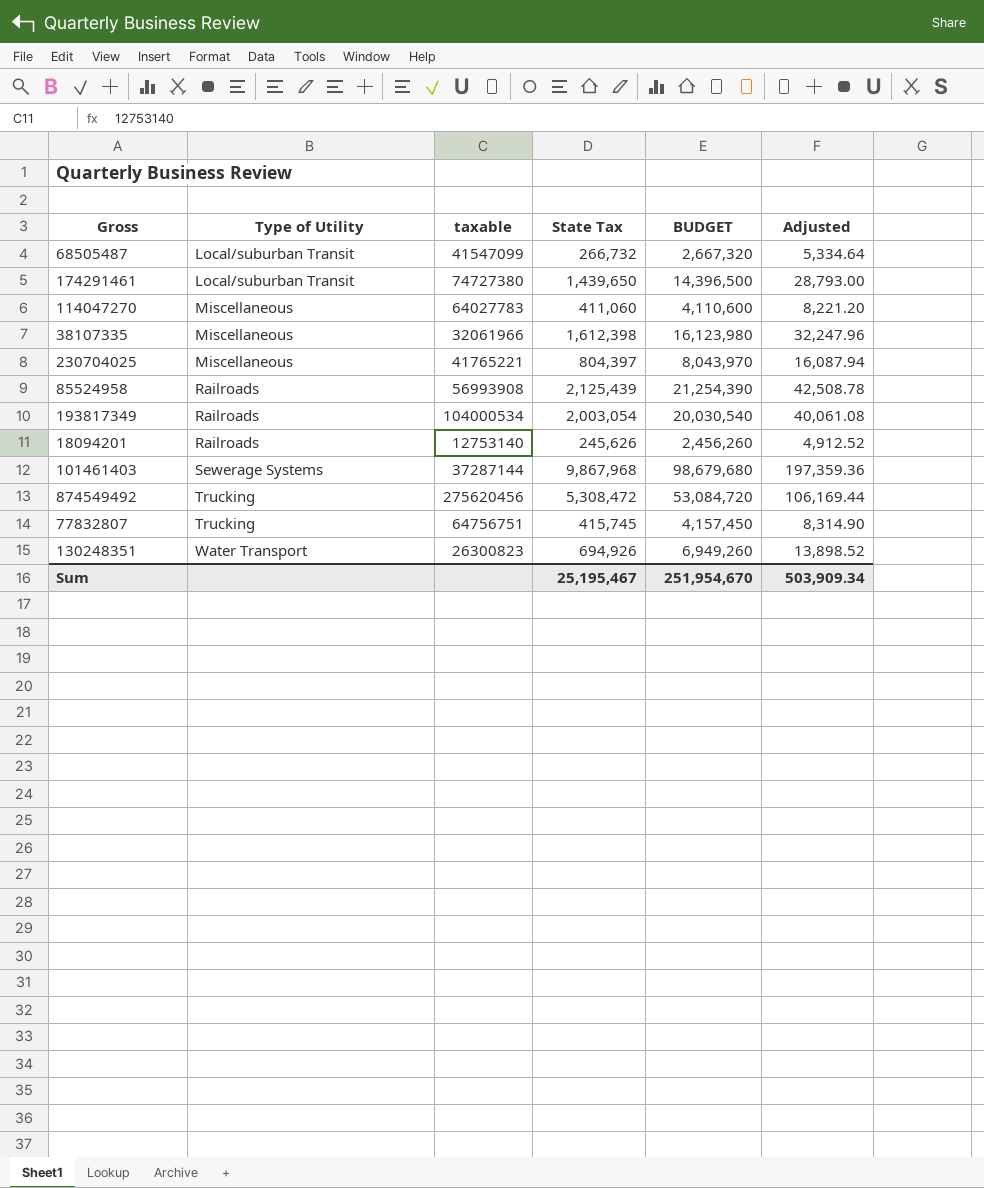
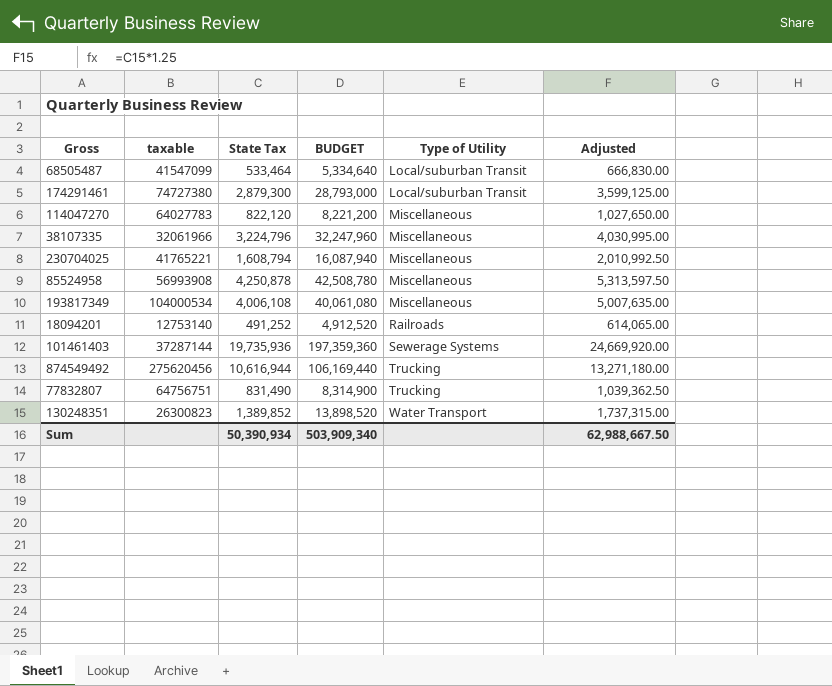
column Type of Utility | position: 2 -> 5
column Adjusted | formula: [State Tax] * 0.02 -> [State Tax] * 1.25
68505487 | State Tax: 266,732 -> 533,464
68505487 | BUDGET: 2,667,320 -> 5,334,640
174291461 | State Tax: 1,439,650 -> 2,879,300
174291461 | BUDGET: 14,396,500 -> 28,793,000
114047270 | State Tax: 411,060 -> 822,120
114047270 | BUDGET: 4,110,600 -> 8,221,200
38107335 | State Tax: 1,612,398 -> 3,224,796
38107335 | BUDGET: 16,123,980 -> 32,247,960
230704025 | State Tax: 804,397 -> 1,608,794
230704025 | BUDGET: 8,043,970 -> 16,087,940
85524958 | State Tax: 2,125,439 -> 4,250,878
85524958 | BUDGET: 21,254,390 -> 42,508,780
85524958 | Type of Utility: Railroads -> Miscellaneous
193817349 | State Tax: 2,003,054 -> 4,006,108
193817349 | BUDGET: 20,030,540 -> 40,061,080
193817349 | Type of Utility: Railroads -> Miscellaneous
18094201 | State Tax: 245,626 -> 491,252
18094201 | BUDGET: 2,456,260 -> 4,912,520
101461403 | State Tax: 9,867,968 -> 19,735,936
101461403 | BUDGET: 98,679,680 -> 197,359,360
874549492 | State Tax: 5,308,472 -> 10,616,944
874549492 | BUDGET: 53,084,720 -> 106,169,440
77832807 | State Tax: 415,745 -> 831,490
77832807 | BUDGET: 4,157,450 -> 8,314,900
130248351 | State Tax: 694,926 -> 1,389,852
130248351 | BUDGET: 6,949,260 -> 13,898,520
Sum | State Tax: 25,195,467 -> 50,390,934
Sum | BUDGET: 251,954,670 -> 503,909,340
Sum | Adjusted: 503,909.34 -> 62,988,667.50

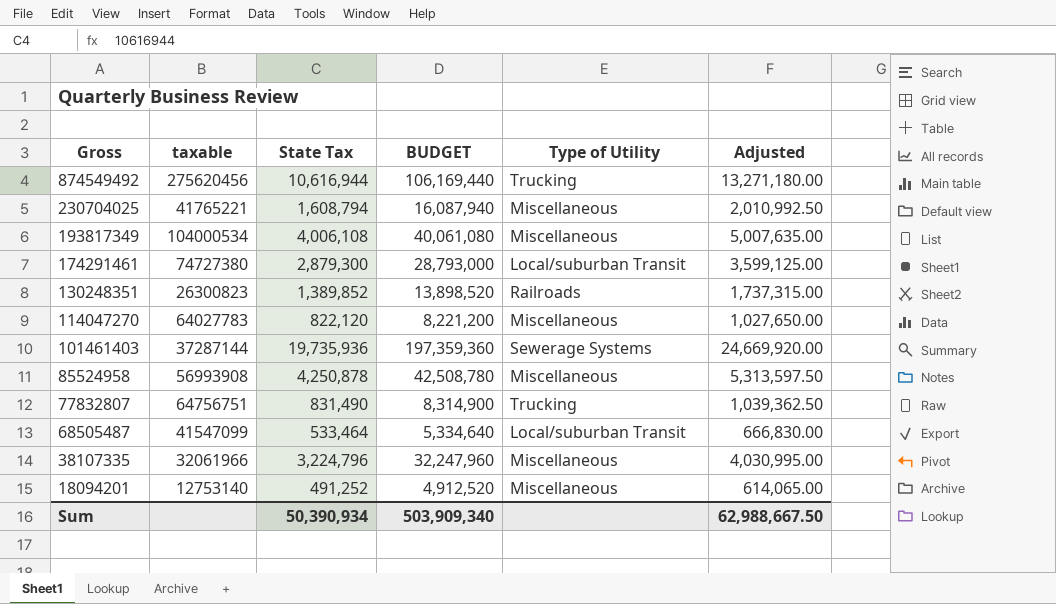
row order: Type of Utility ascending -> Gross descending
130248351 | Type of Utility: Water Transport -> Railroads
18094201 | Type of Utility: Railroads -> Miscellaneous

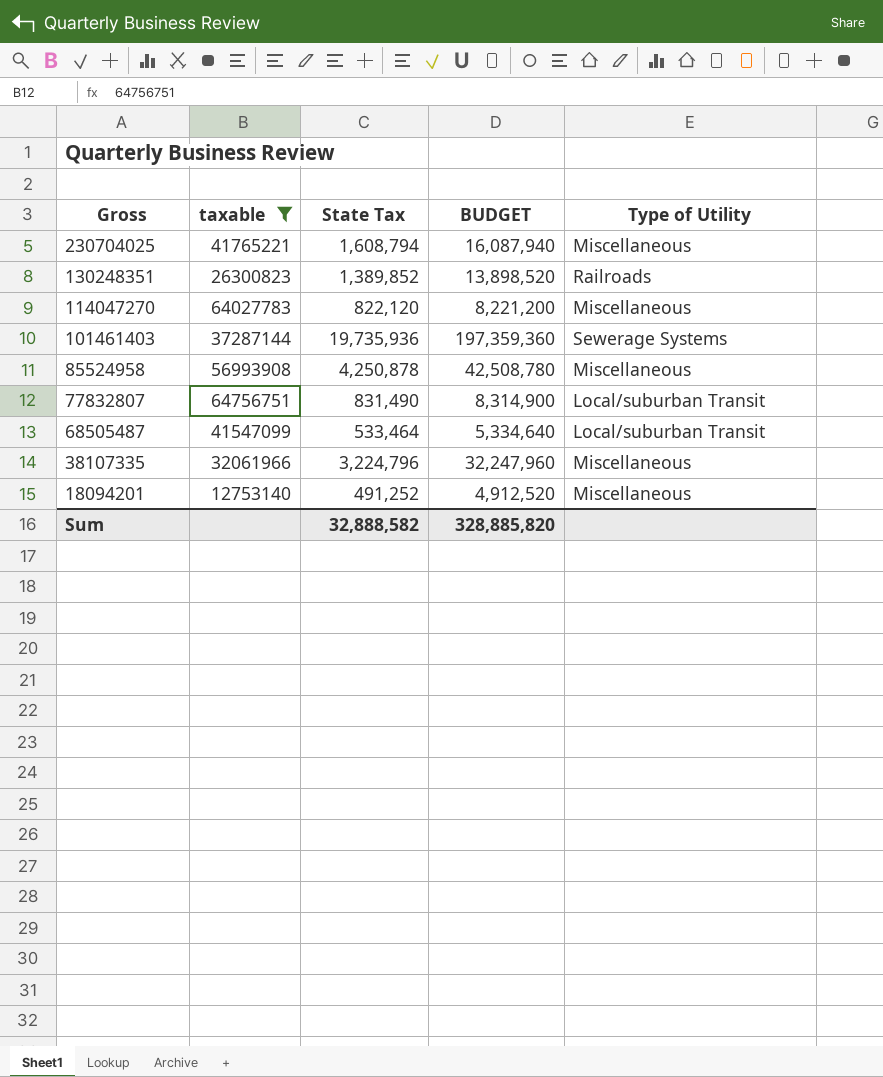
filter: none -> taxable <= 64756751
column Adjusted | formula: [State Tax] * 1.25 -> none
77832807 | Type of Utility: Trucking -> Local/suburban Transit
Sum | State Tax: 50,390,934 -> 32,888,582
Sum | BUDGET: 503,909,340 -> 328,885,820

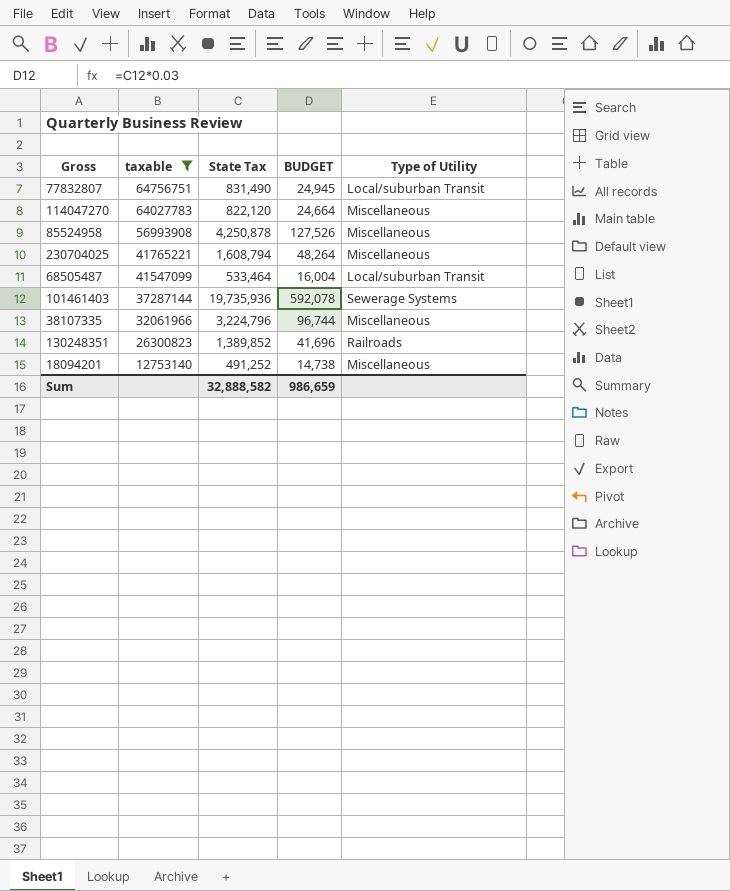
row order: Gross descending -> taxable descending
column BUDGET | formula: [State Tax] * 10 -> [State Tax] * 0.03
Sum | BUDGET: 328,885,820 -> 986,659

